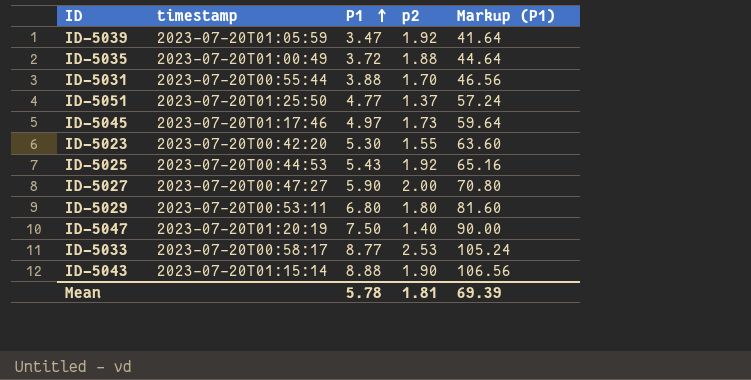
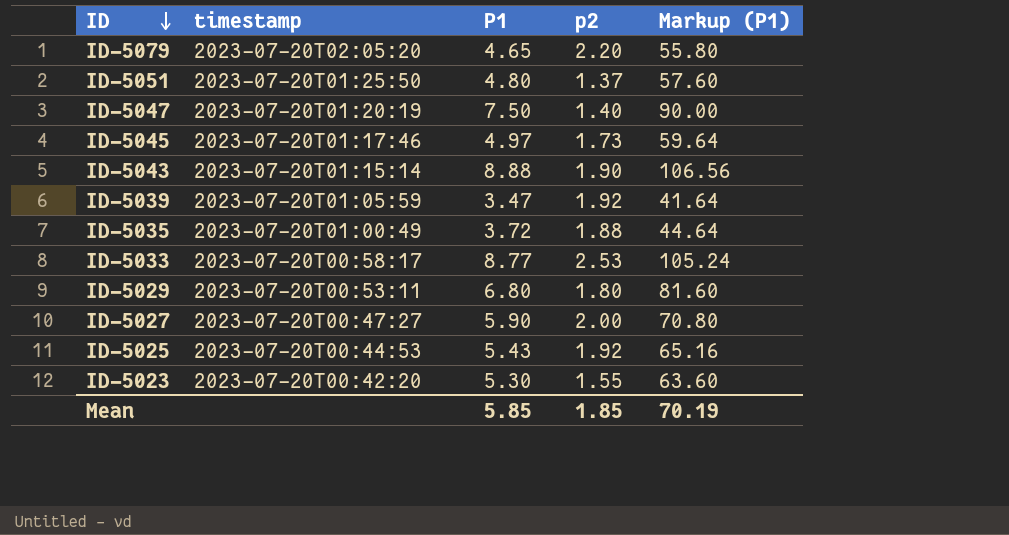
row order: P1 ascending -> ID descending
row ID-5031: 2023-07-20T00:55:44 | 3.88 | 1.70 | 46.56 -> none
row ID-5079: none -> 2023-07-20T02:05:20 | 4.65 | 2.20 | 55.80
ID-5051 | P1: 4.77 -> 4.80
ID-5051 | Markup (P1): 57.24 -> 57.60
Mean | P1: 5.78 -> 5.85
Mean | p2: 1.81 -> 1.85
Mean | Markup (P1): 69.39 -> 70.19

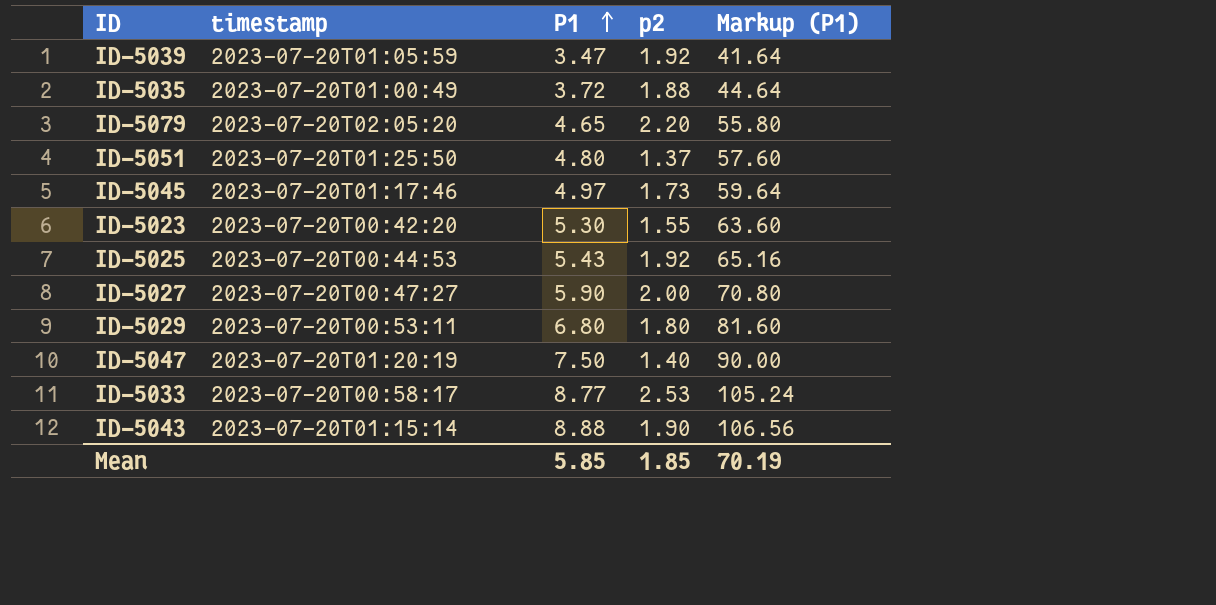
row order: ID descending -> P1 ascending

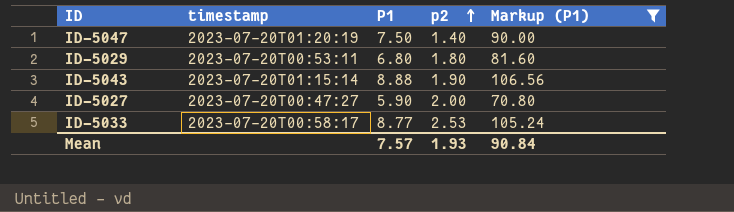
filter: none -> Markup (P1) >= 70.80
row order: P1 ascending -> p2 ascending
Mean | P1: 5.85 -> 7.57
Mean | p2: 1.85 -> 1.93
Mean | Markup (P1): 70.19 -> 90.84

